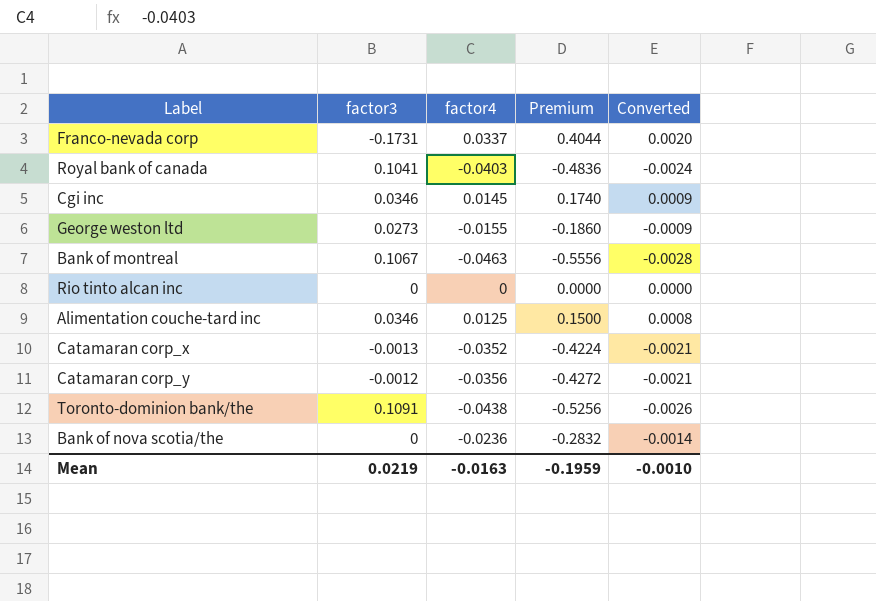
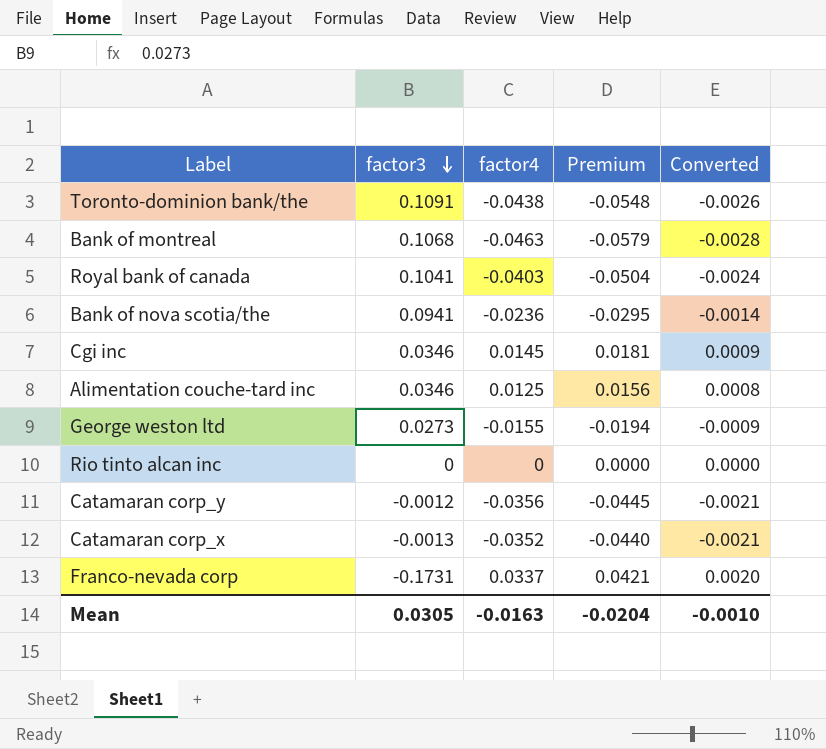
row order: none -> factor3 descending
column Premium | formula: [factor4] * 12 -> [factor4] * 1.25
Bank of montreal | factor3: 0.1067 -> 0.1068
Bank of nova scotia/the | factor3: 0 -> 0.0941
Mean | factor3: 0.0219 -> 0.0305
Mean | Premium: -0.1959 -> -0.0204

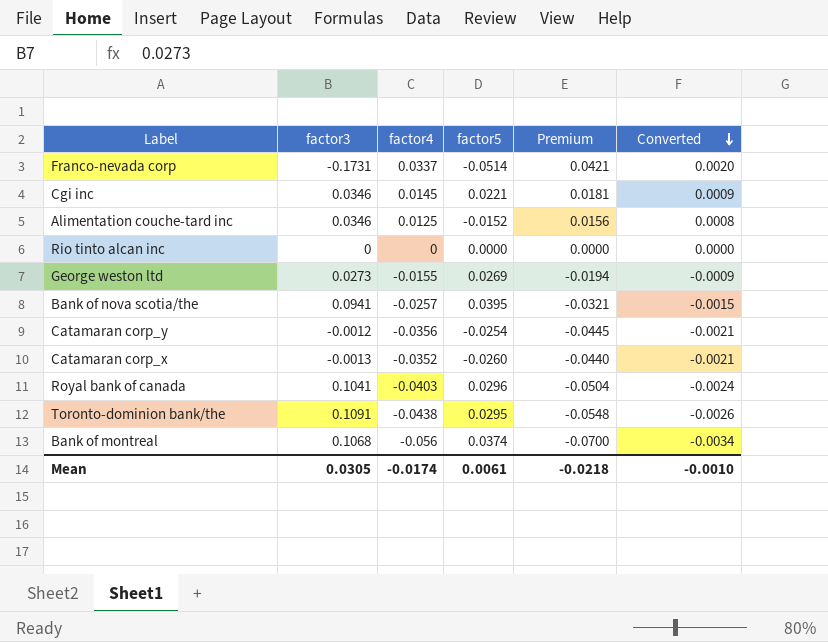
row order: factor3 descending -> Converted descending
column factor5 | position: none -> 4
Bank of nova scotia/the | factor4: -0.0236 -> -0.0257
Bank of nova scotia/the | Premium: -0.0295 -> -0.0321
Bank of nova scotia/the | Converted: -0.0014 -> -0.0015
Bank of montreal | factor4: -0.0463 -> -0.056
Bank of montreal | Premium: -0.0579 -> -0.0700
Bank of montreal | Converted: -0.0028 -> -0.0034
Mean | factor4: -0.0163 -> -0.0174
Mean | Premium: -0.0204 -> -0.0218

